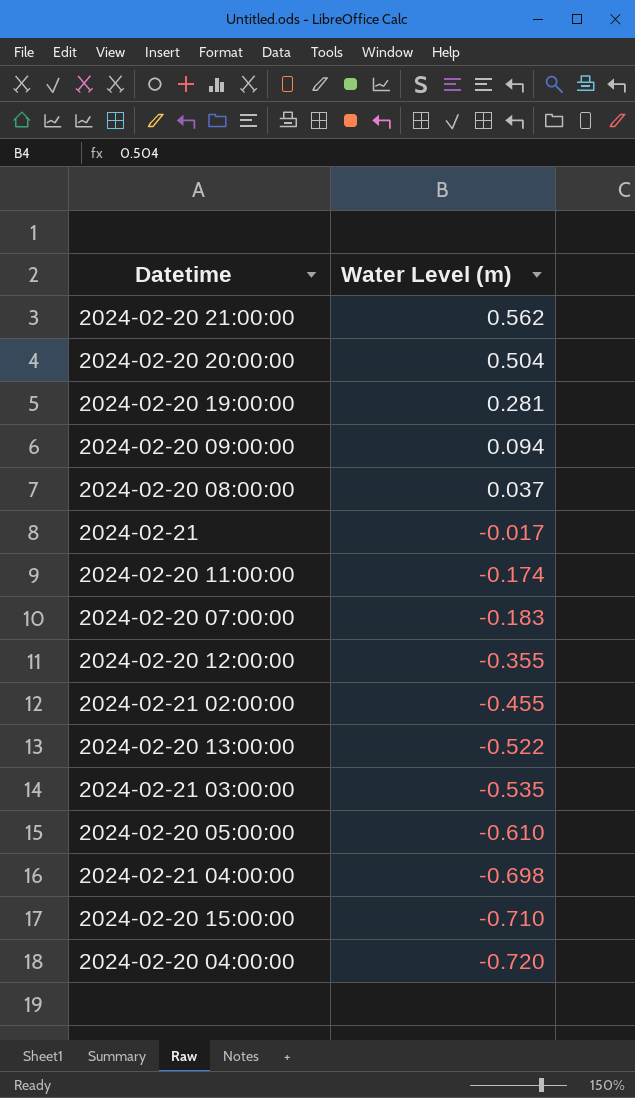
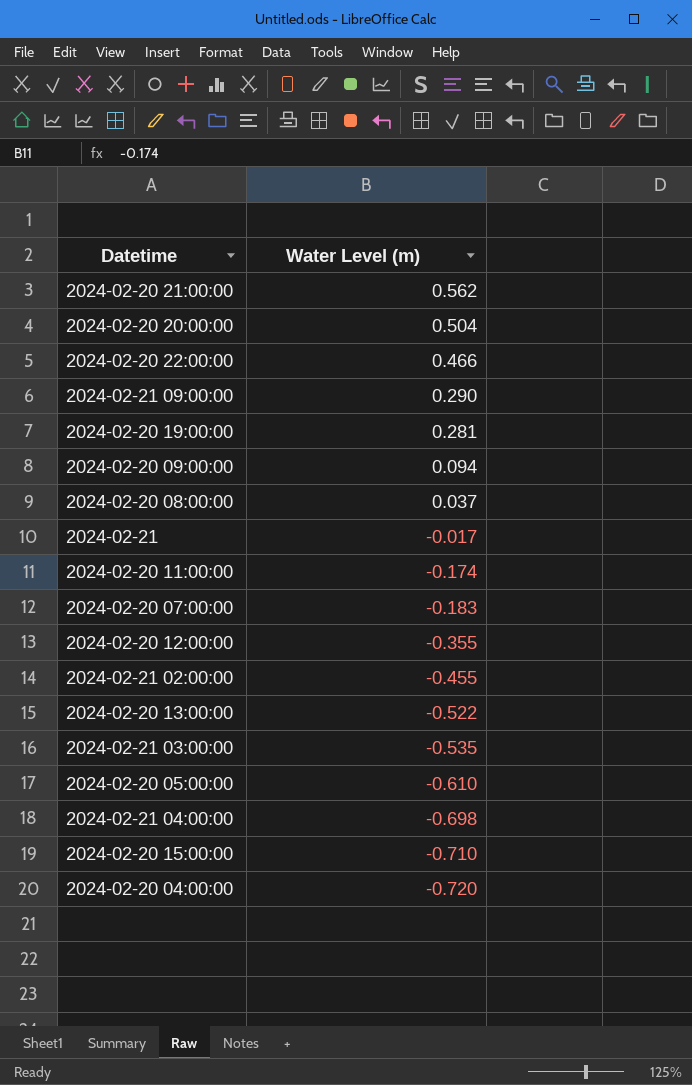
row 2024-02-20 22:00:00: none -> 0.466
row 2024-02-21 09:00:00: none -> 0.290

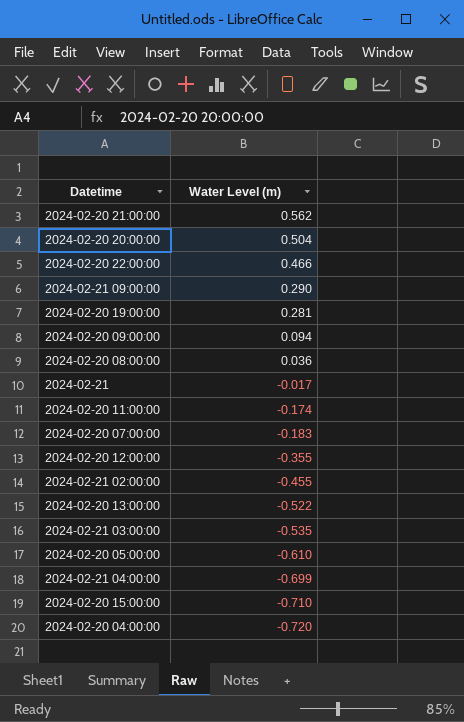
2024-02-20 08:00:00 | Water Level (m): 0.037 -> 0.036
2024-02-21 04:00:00 | Water Level (m): -0.698 -> -0.699

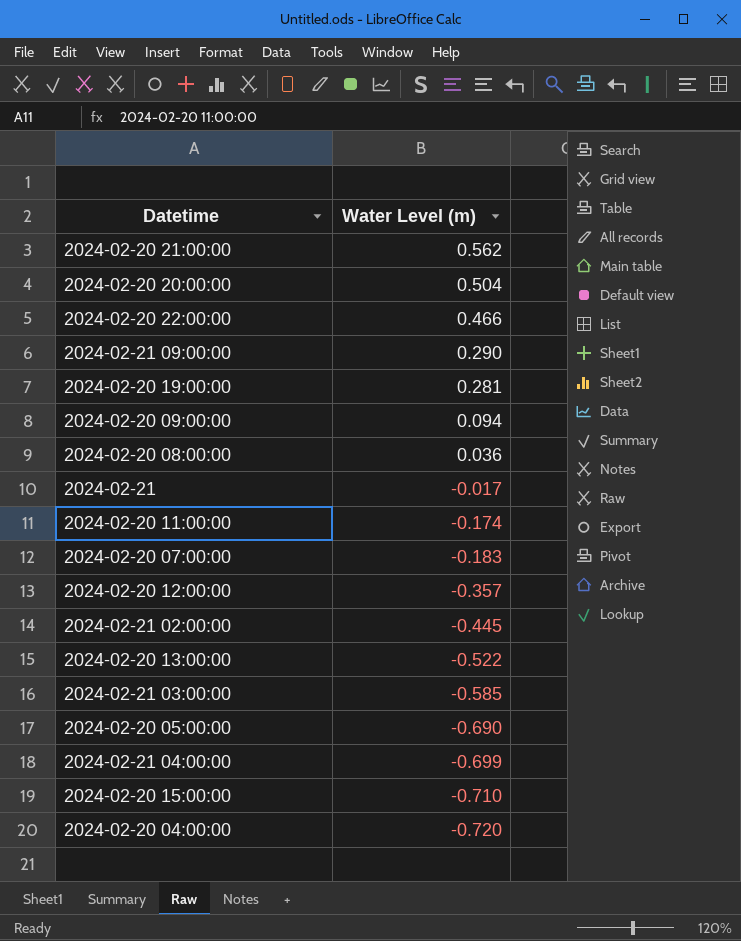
2024-02-20 12:00:00 | Water Level (m): -0.355 -> -0.357
2024-02-21 02:00:00 | Water Level (m): -0.455 -> -0.445
2024-02-21 03:00:00 | Water Level (m): -0.535 -> -0.585
2024-02-20 05:00:00 | Water Level (m): -0.610 -> -0.690

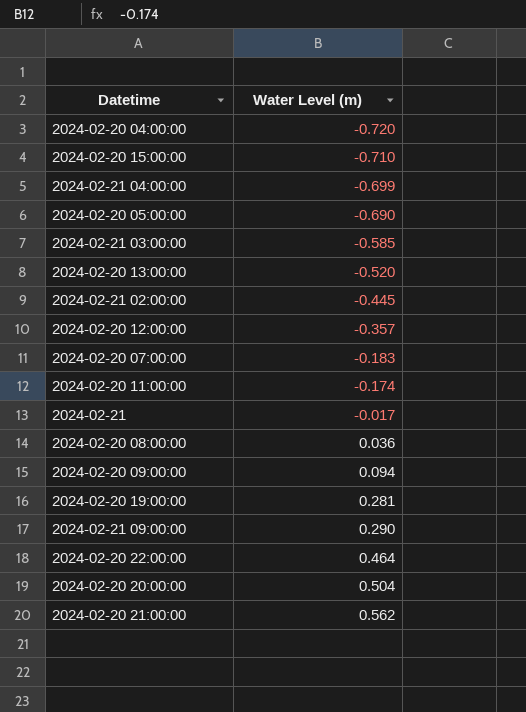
row order: Water Level (m) descending -> Water Level (m) ascending
2024-02-20 13:00:00 | Water Level (m): -0.522 -> -0.520
2024-02-20 22:00:00 | Water Level (m): 0.466 -> 0.464

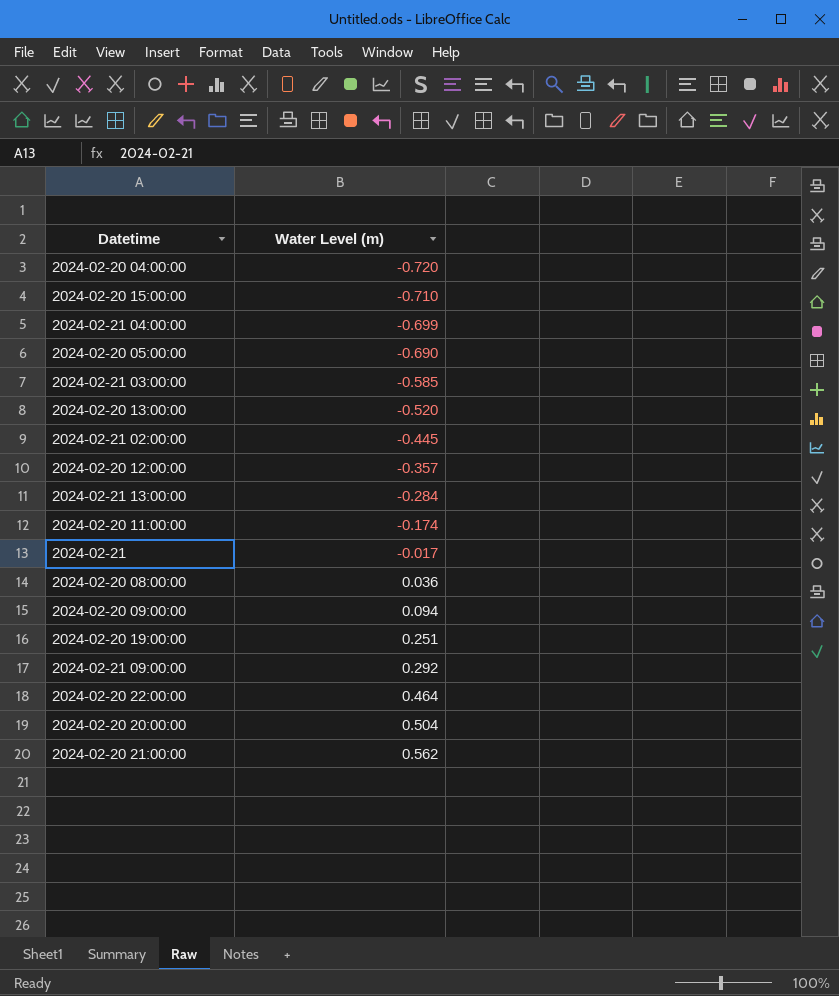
row 2024-02-20 07:00:00: -0.183 -> none
row 2024-02-21 13:00:00: none -> -0.284
2024-02-20 19:00:00 | Water Level (m): 0.281 -> 0.251
2024-02-21 09:00:00 | Water Level (m): 0.290 -> 0.292

